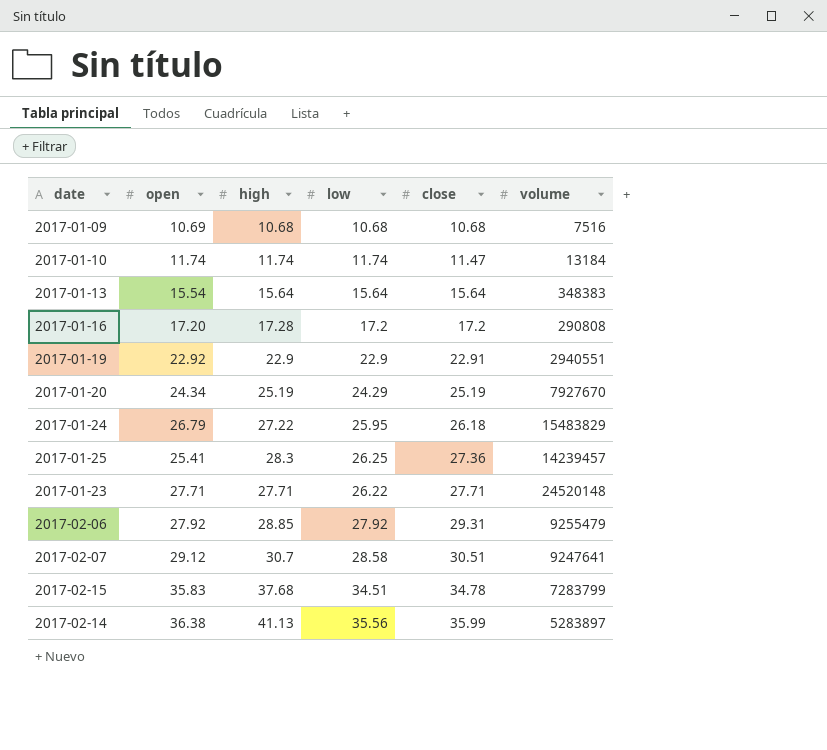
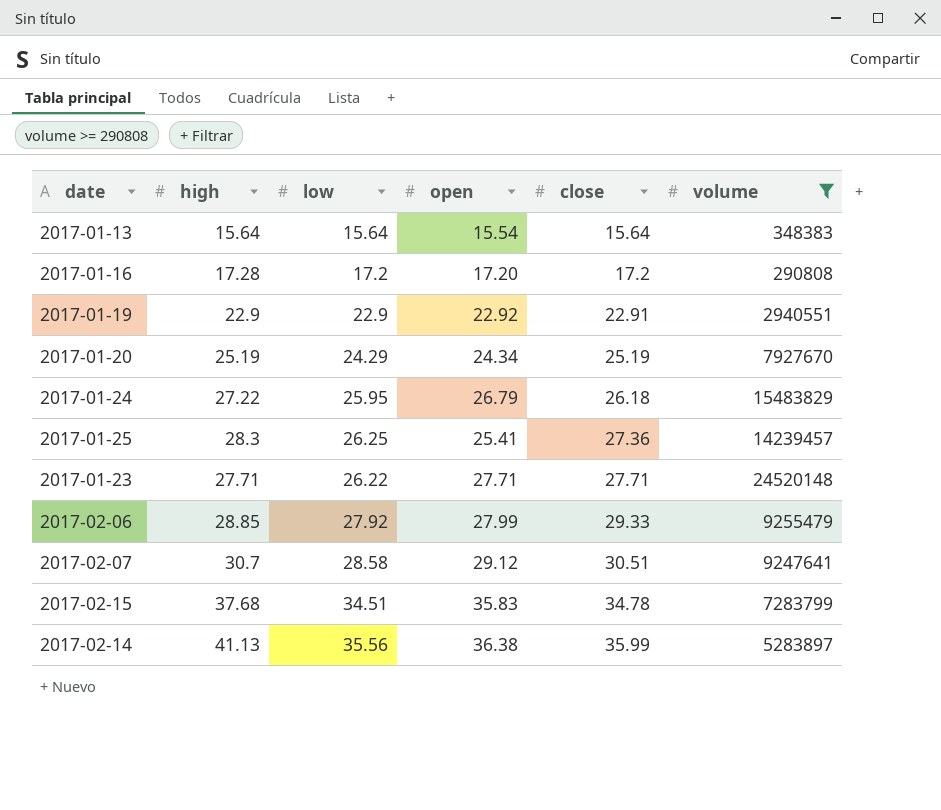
filter: none -> volume >= 290808
column open | position: 2 -> 4
2017-02-06 | open: 27.92 -> 27.99
2017-02-06 | close: 29.31 -> 29.33

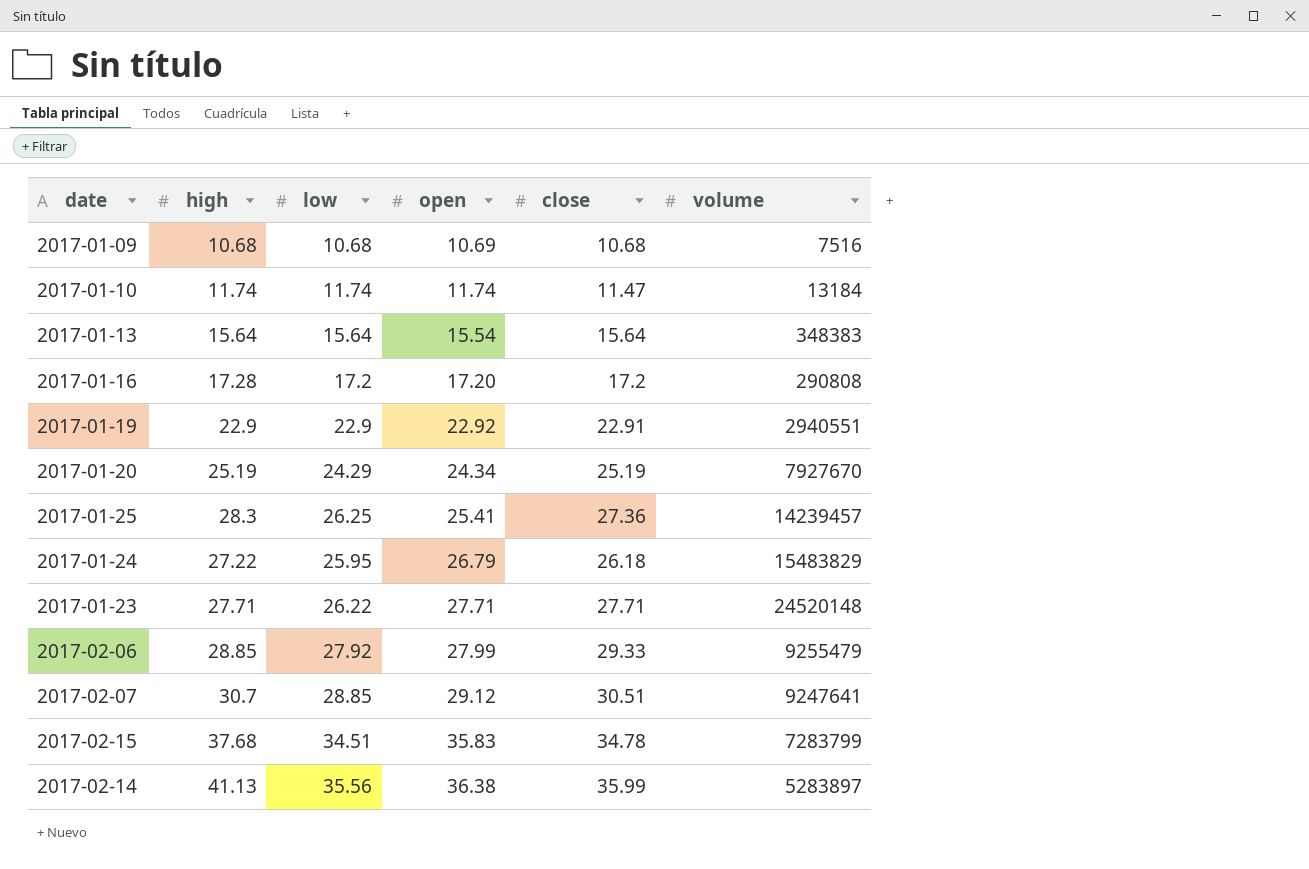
filter: volume >= 290808 -> none
row order: close ascending -> open ascending
2017-02-07 | low: 28.58 -> 28.85

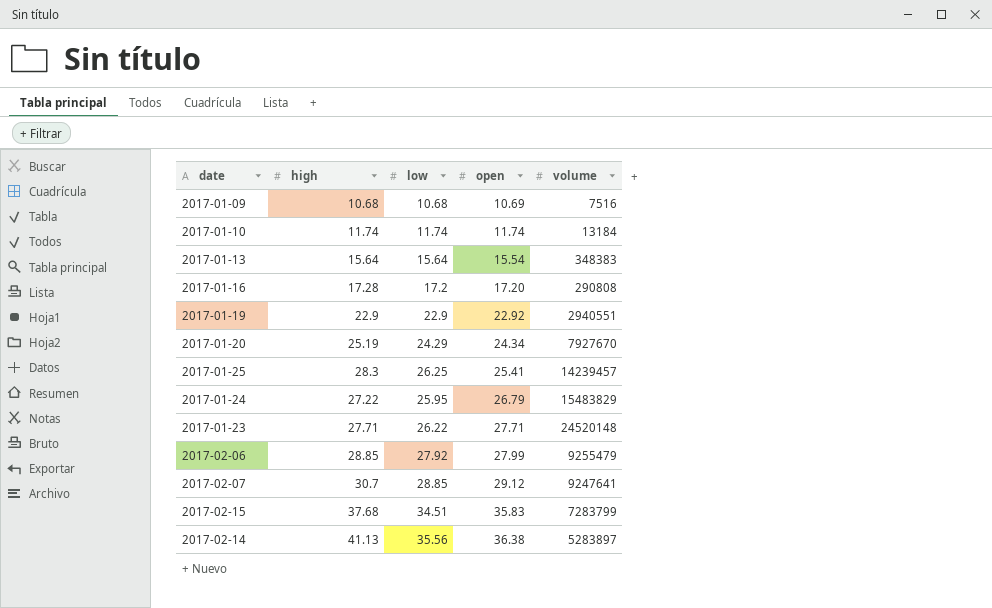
column close | position: 5 -> none

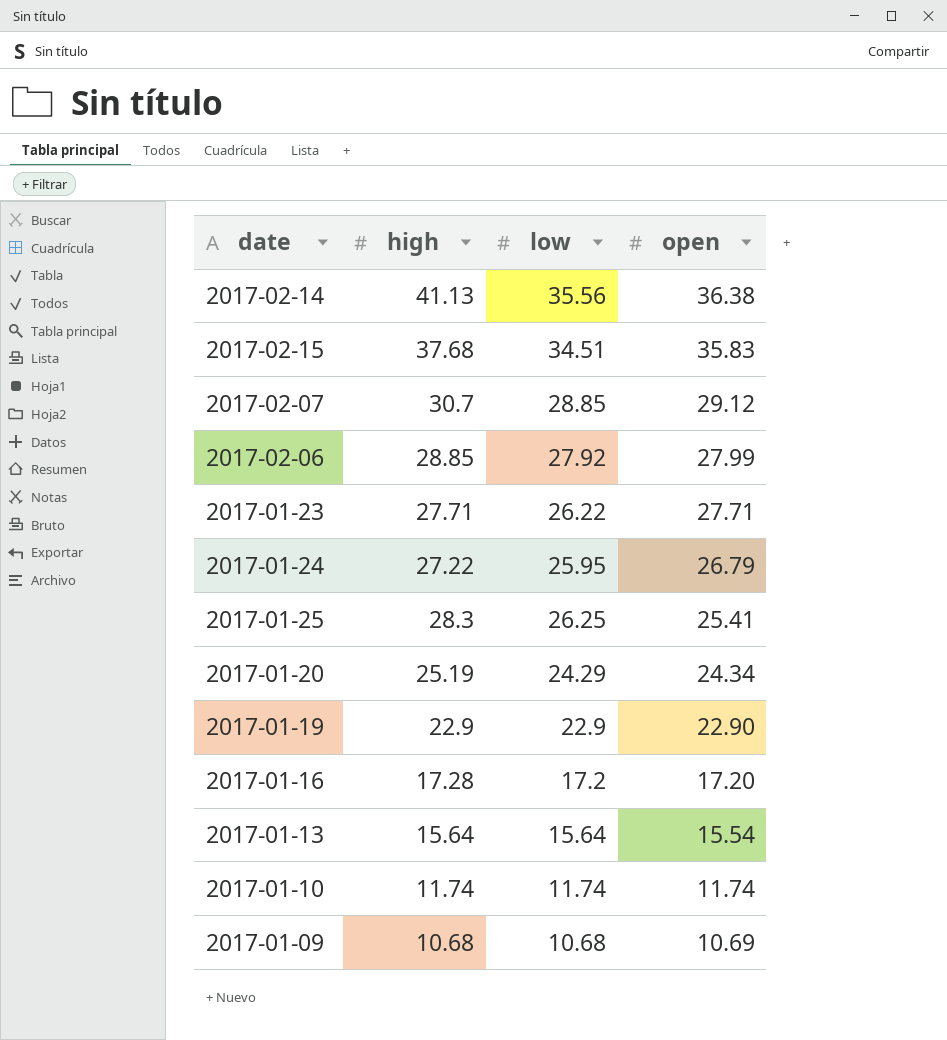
row order: open ascending -> open descending
column volume | position: 5 -> none
2017-01-19 | open: 22.92 -> 22.90

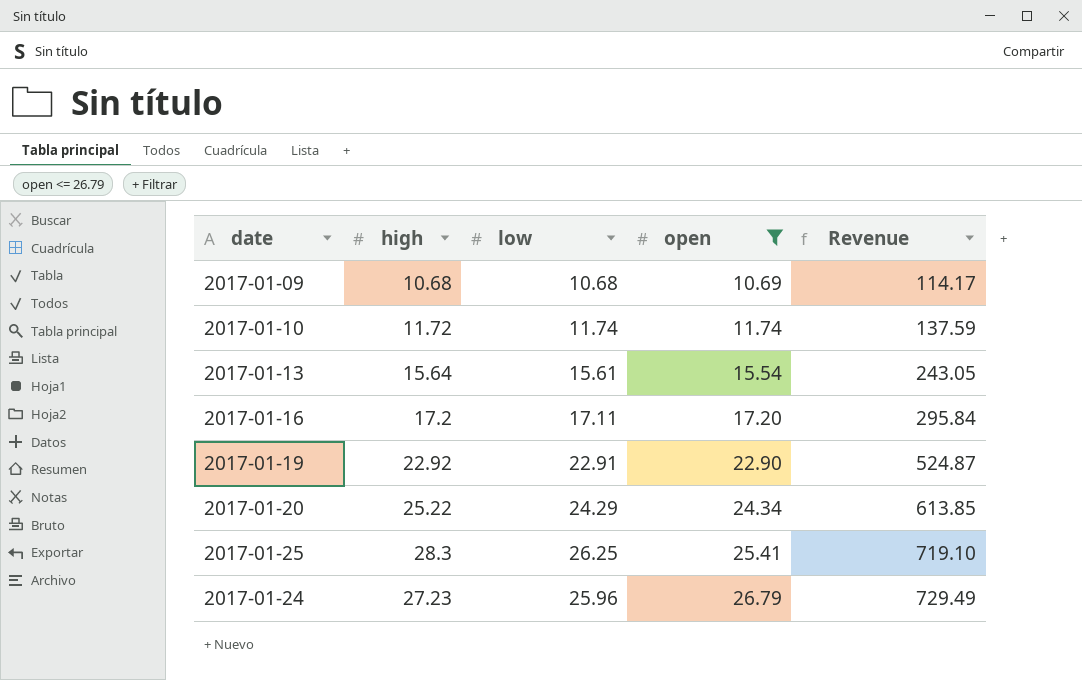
filter: none -> open <= 26.79
row order: open descending -> open ascending
column Revenue | formula: none -> [high] * [open]
2017-01-10 | high: 11.74 -> 11.72
2017-01-13 | low: 15.64 -> 15.61
2017-01-16 | high: 17.28 -> 17.2
2017-01-16 | low: 17.2 -> 17.11
2017-01-19 | high: 22.9 -> 22.92
2017-01-19 | low: 22.9 -> 22.91
2017-01-20 | high: 25.19 -> 25.22
2017-01-24 | high: 27.22 -> 27.23
2017-01-24 | low: 25.95 -> 25.96

